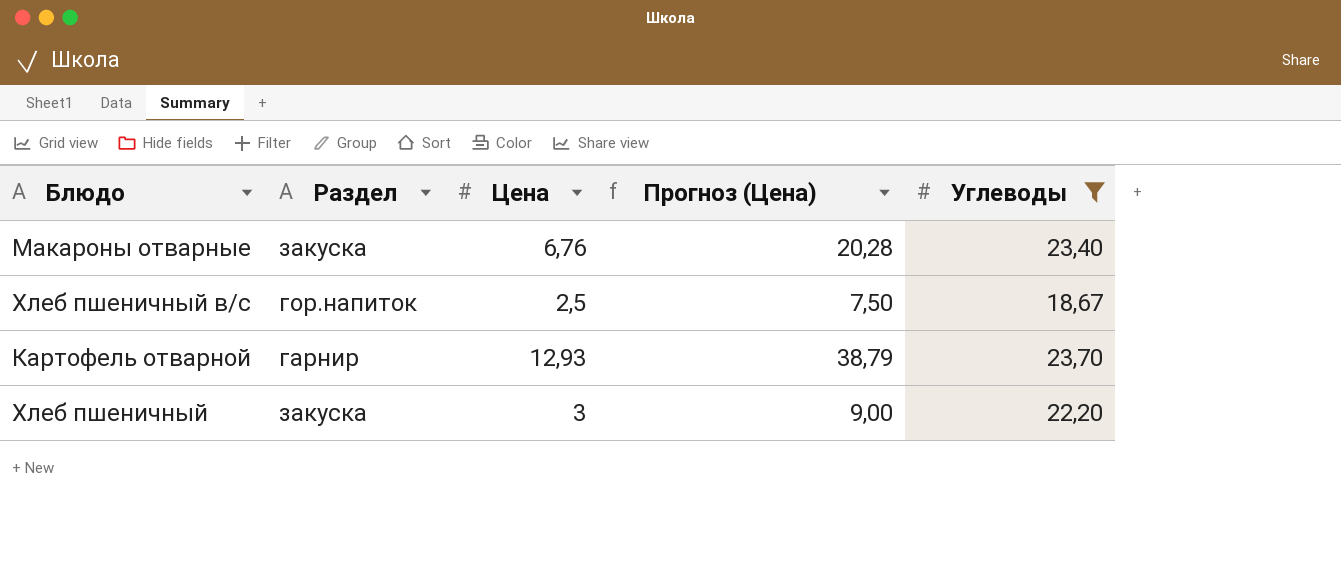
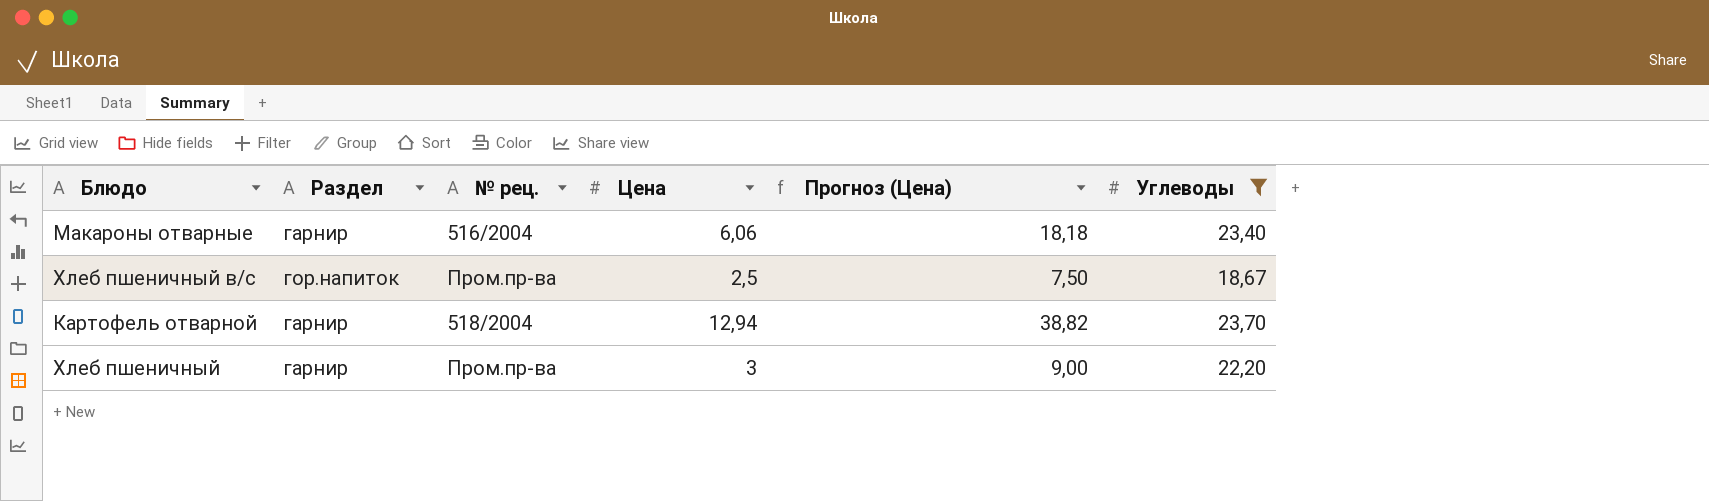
column № рец. | position: none -> 3
Макароны отварные | Раздел: закуска -> гарнир
Макароны отварные | Цена: 6,76 -> 6,06
Макароны отварные | Прогноз (Цена): 20,28 -> 18,18
Картофель отварной | Цена: 12,93 -> 12,94
Картофель отварной | Прогноз (Цена): 38,79 -> 38,82
Хлеб пшеничный | Раздел: закуска -> гарнир

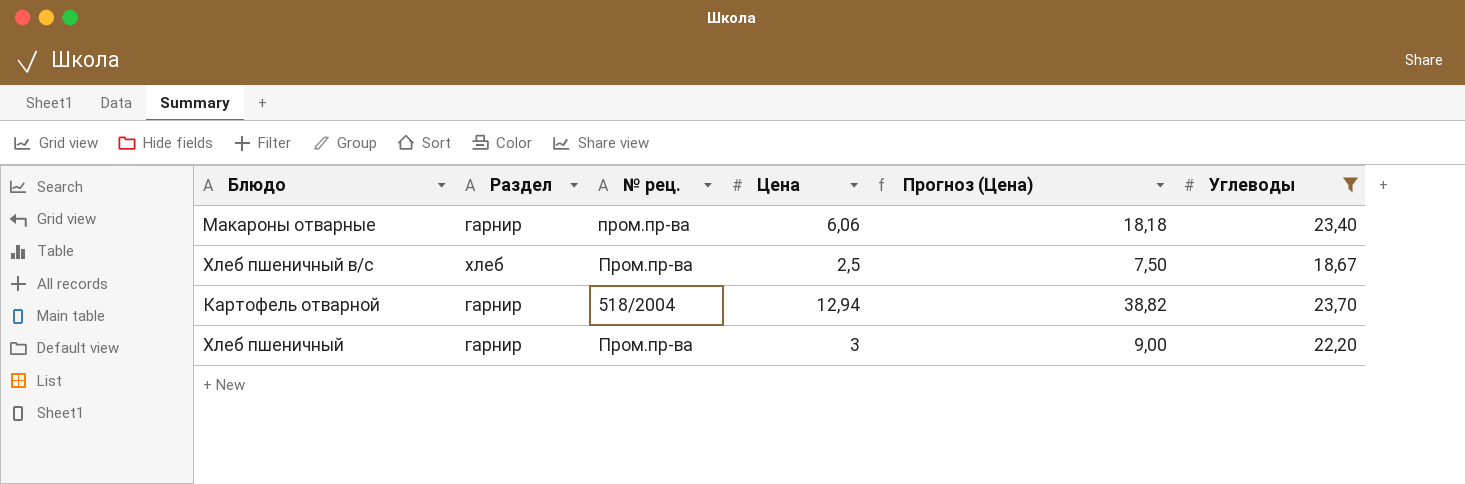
Макароны отварные | № рец.: 516/2004 -> пром.пр-ва
Хлеб пшеничный в/с | Раздел: гор.напиток -> хлеб

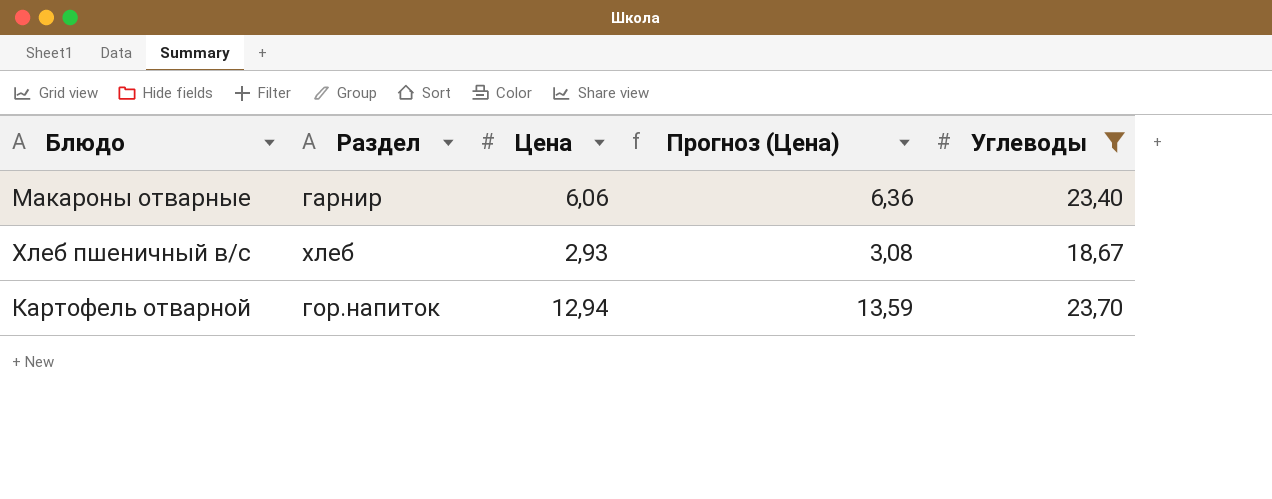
column № рец. | position: 3 -> none
column Прогноз (Цена) | formula: [Цена] * 3 -> [Цена] * 1,05
row Хлеб пшеничный: гарнир | Пром.пр-ва | 3 | 9,00 | 22,20 -> none
Хлеб пшеничный в/с | Цена: 2,5 -> 2,93
Картофель отварной | Раздел: гарнир -> гор.напиток

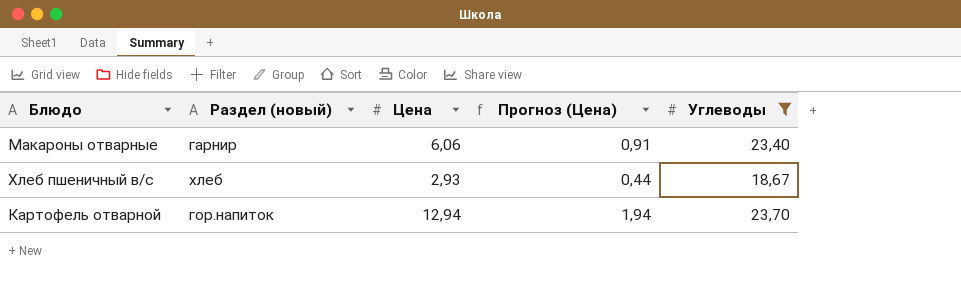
column name: Раздел -> Раздел (новый)
column Прогноз (Цена) | formula: [Цена] * 1,05 -> [Цена] * 0,15

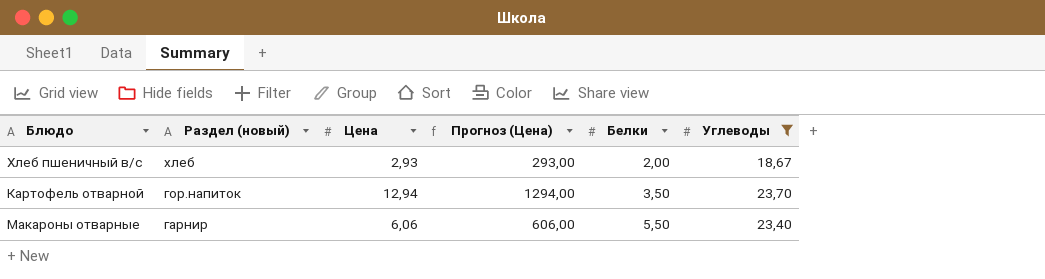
row order: none -> Раздел (новый) descending
column Прогноз (Цена) | formula: [Цена] * 0,15 -> [Цена] * 100
column Белки | position: none -> 5

